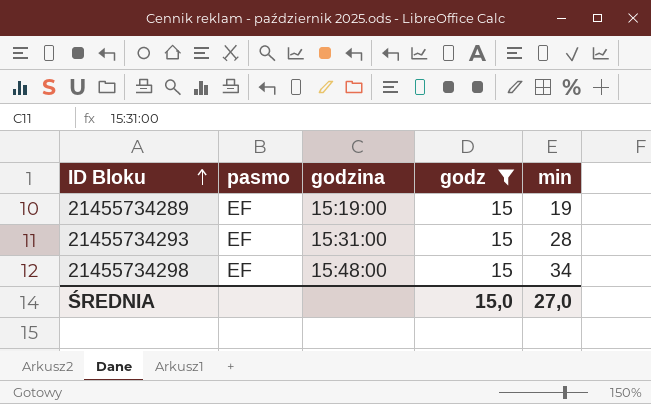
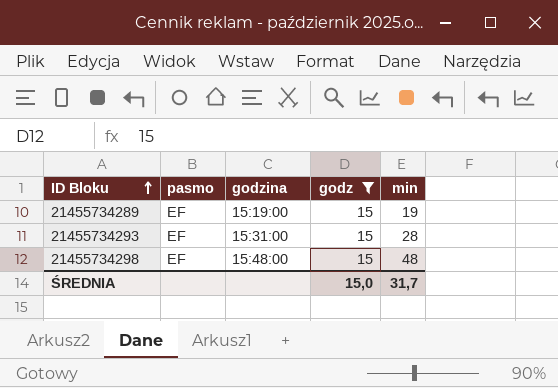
21455734298 | min: 34 -> 48
ŚREDNIA | min: 27,0 -> 31,7

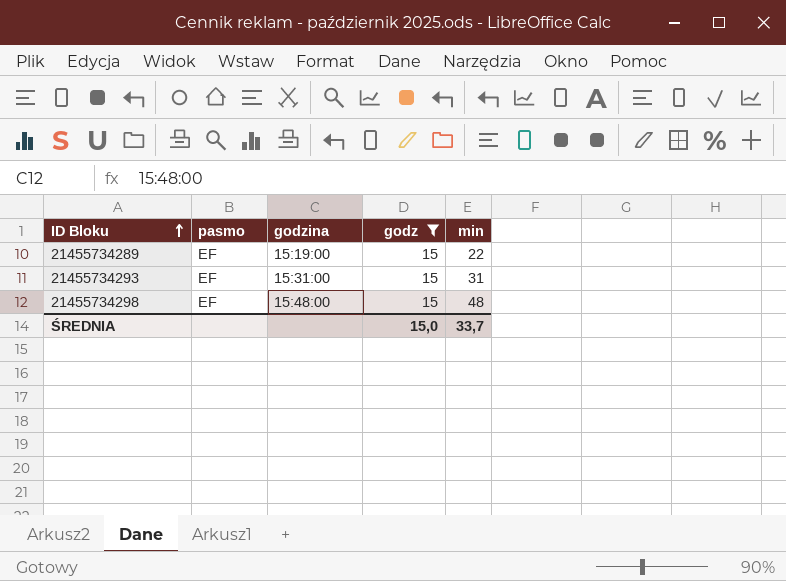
21455734289 | min: 19 -> 22
21455734293 | min: 28 -> 31
ŚREDNIA | min: 31,7 -> 33,7

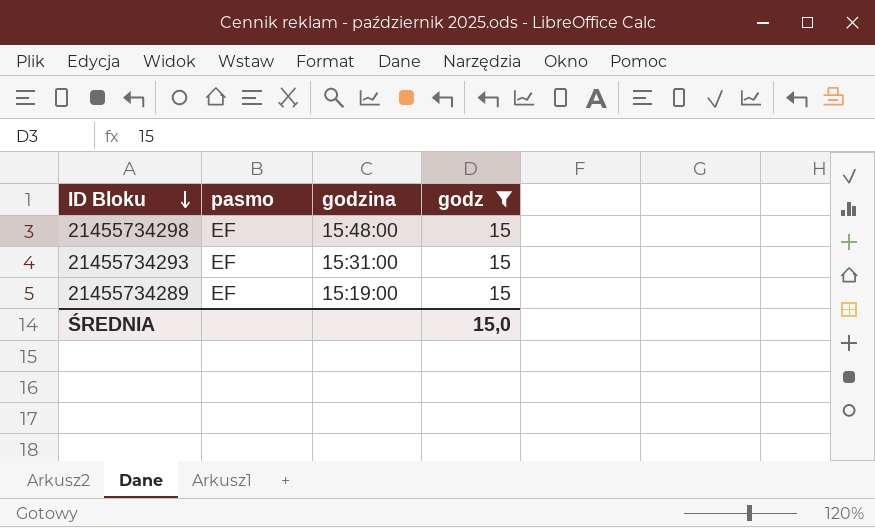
row order: ID Bloku ascending -> ID Bloku descending
column min | position: 5 -> none

